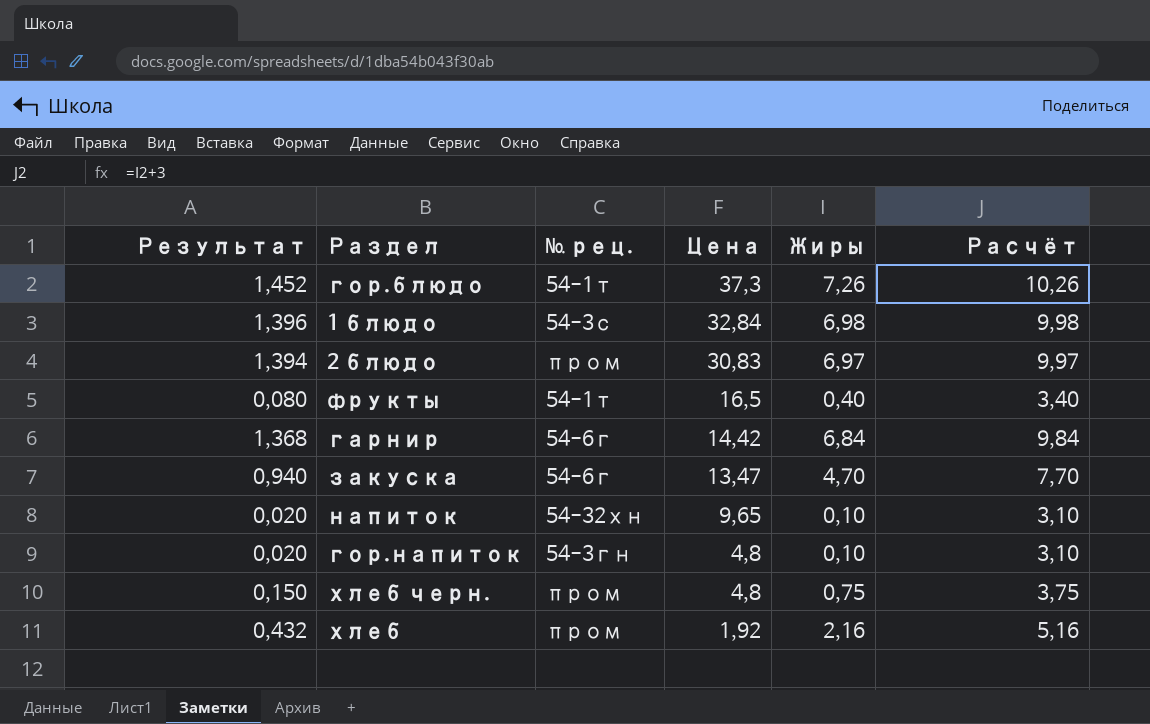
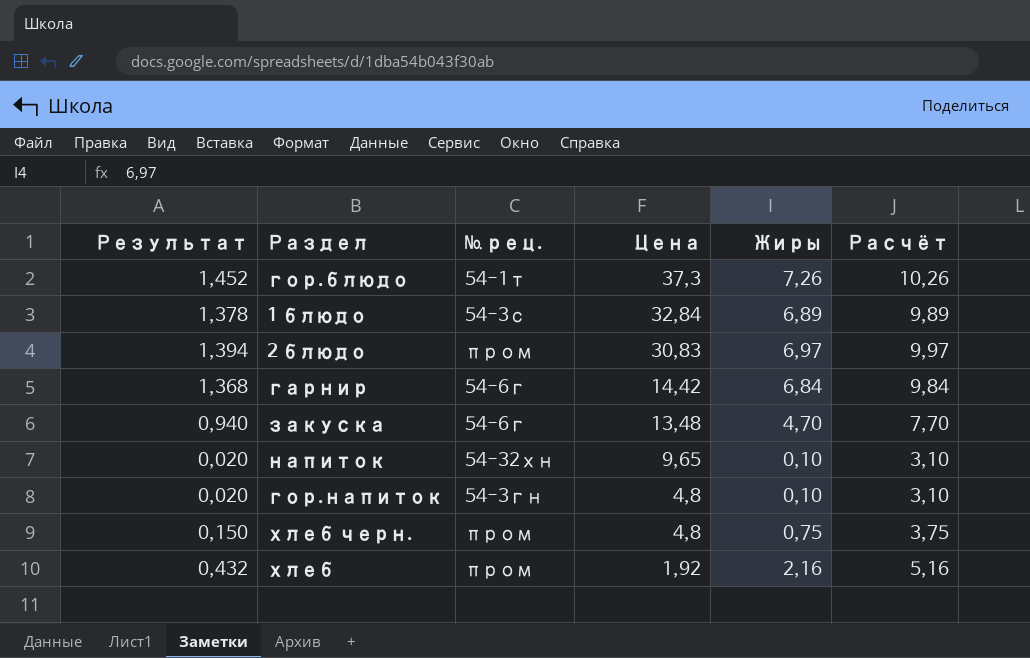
row фрукты: 0,080 | 54-1т | 16,5 | 0,40 | 3,40 -> none
1 блюдо | Результат: 1,396 -> 1,378
1 блюдо | Жиры: 6,98 -> 6,89
1 блюдо | Расчёт: 9,98 -> 9,89
закуска | Цена: 13,47 -> 13,48

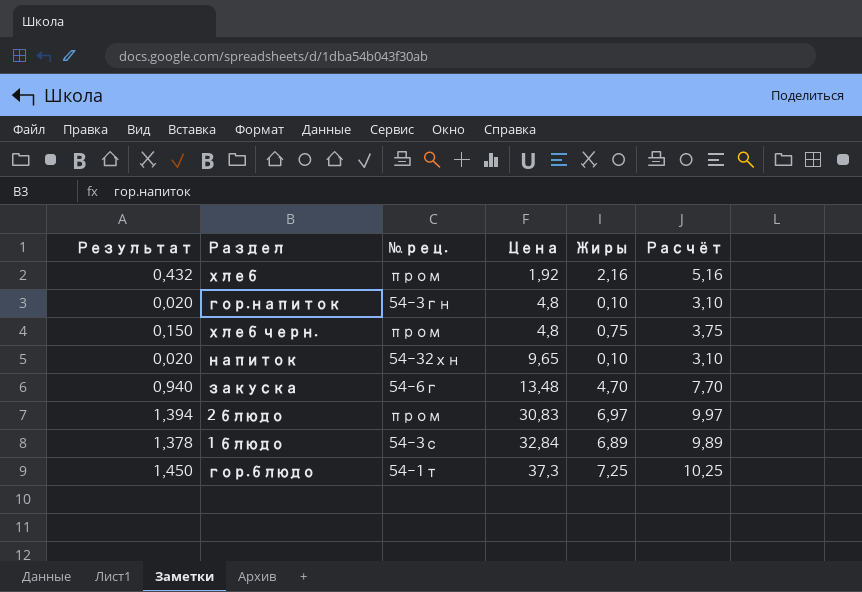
row order: Цена descending -> Цена ascending
row гарнир: 1,368 | 54-6г | 14,42 | 6,84 | 9,84 -> none
гор.блюдо | Результат: 1,452 -> 1,450
гор.блюдо | Жиры: 7,26 -> 7,25
гор.блюдо | Расчёт: 10,26 -> 10,25

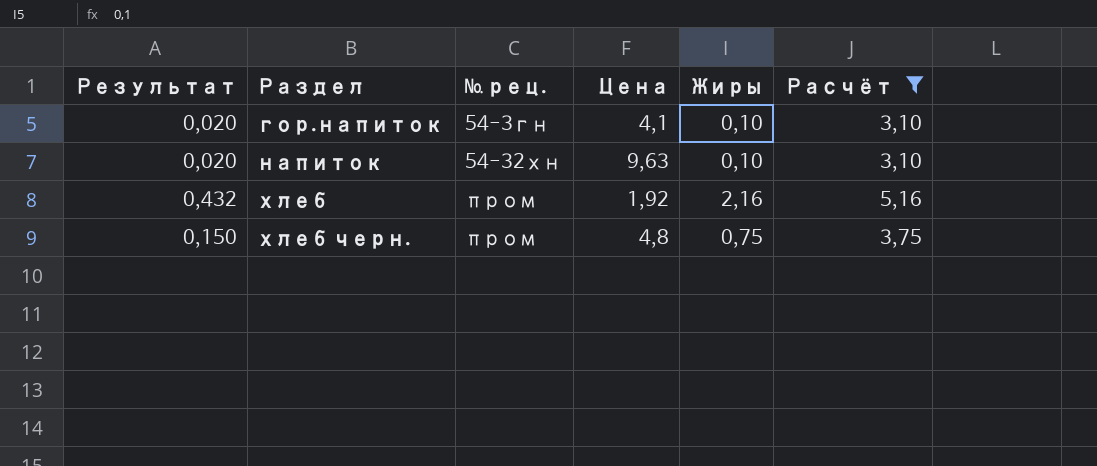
filter: none -> Расчёт <= 5,16
row order: Цена ascending -> Раздел ascending
гор.напиток | Цена: 4,8 -> 4,1
напиток | Цена: 9,65 -> 9,63

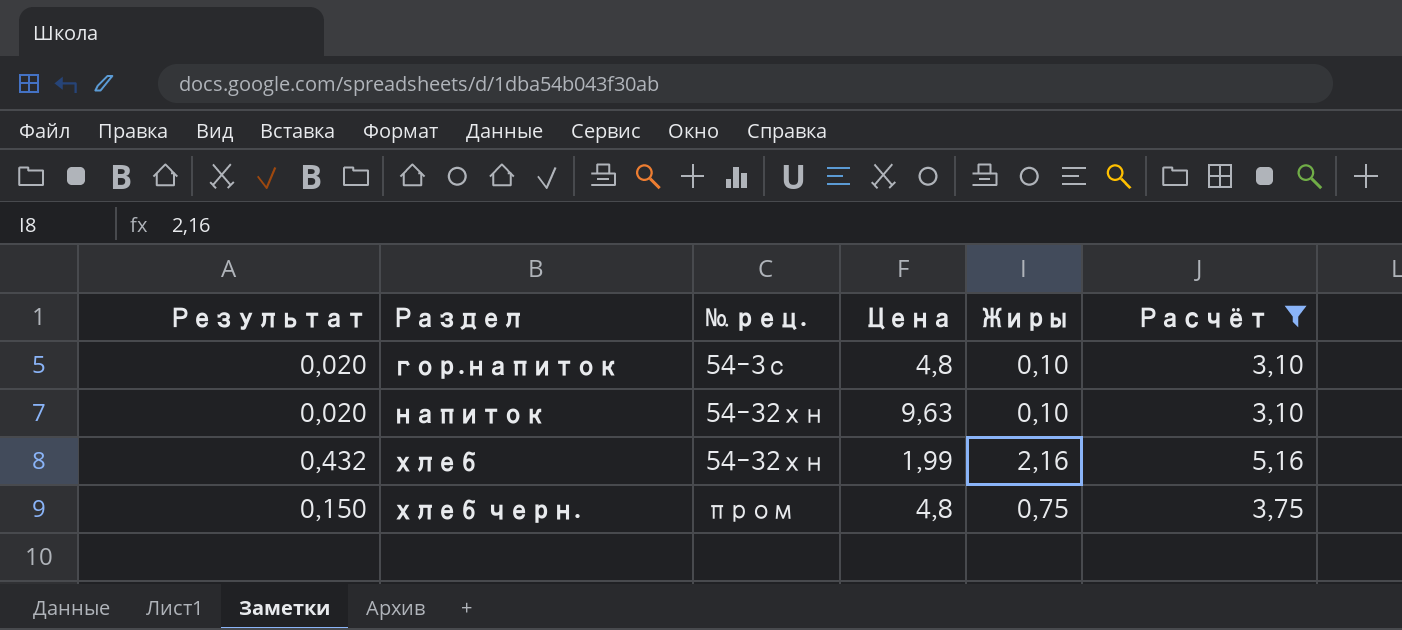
гор.напиток | № рец.: 54-3гн -> 54-3с
гор.напиток | Цена: 4,1 -> 4,8
хлеб | № рец.: пром -> 54-32хн
хлеб | Цена: 1,92 -> 1,99

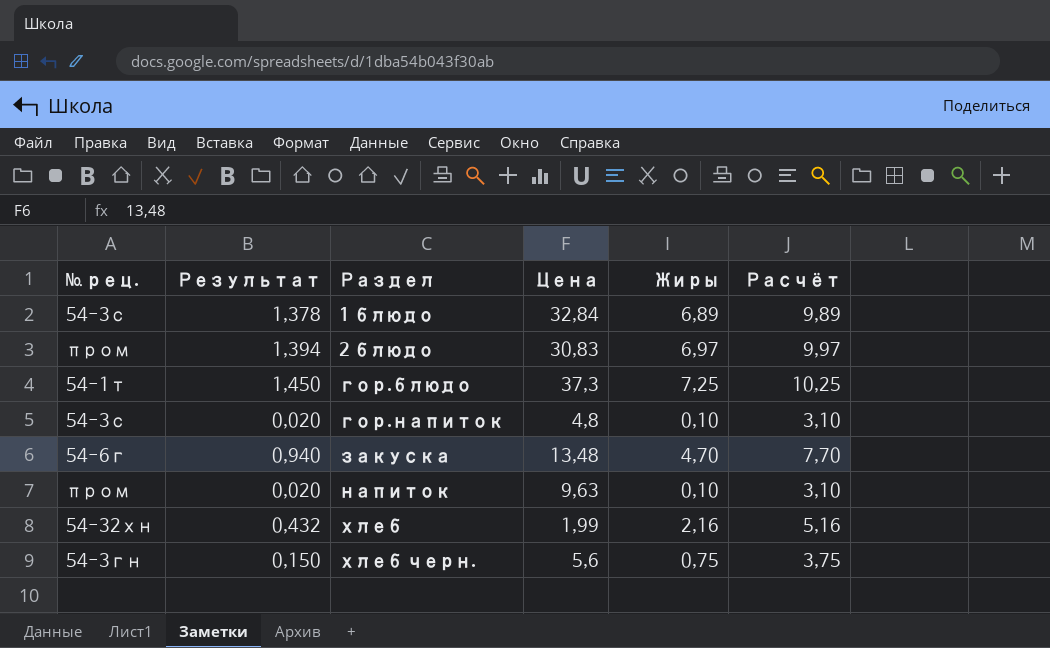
filter: Расчёт <= 5,16 -> none
column № рец. | position: 3 -> 1
напиток | № рец.: 54-32хн -> пром
хлеб черн. | № рец.: пром -> 54-3гн
хлеб черн. | Цена: 4,8 -> 5,6

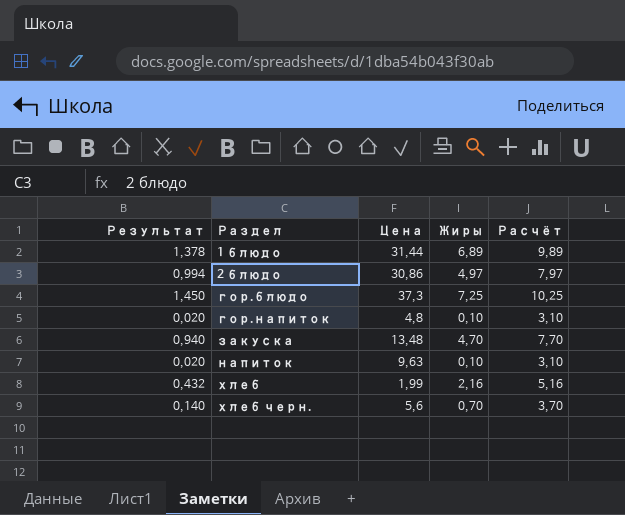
column № рец. | position: 1 -> none
1 блюдо | Цена: 32,84 -> 31,44
2 блюдо | Результат: 1,394 -> 0,994
2 блюдо | Цена: 30,83 -> 30,86
2 блюдо | Жиры: 6,97 -> 4,97
2 блюдо | Расчёт: 9,97 -> 7,97
хлеб черн. | Результат: 0,150 -> 0,140
хлеб черн. | Жиры: 0,75 -> 0,70
хлеб черн. | Расчёт: 3,75 -> 3,70

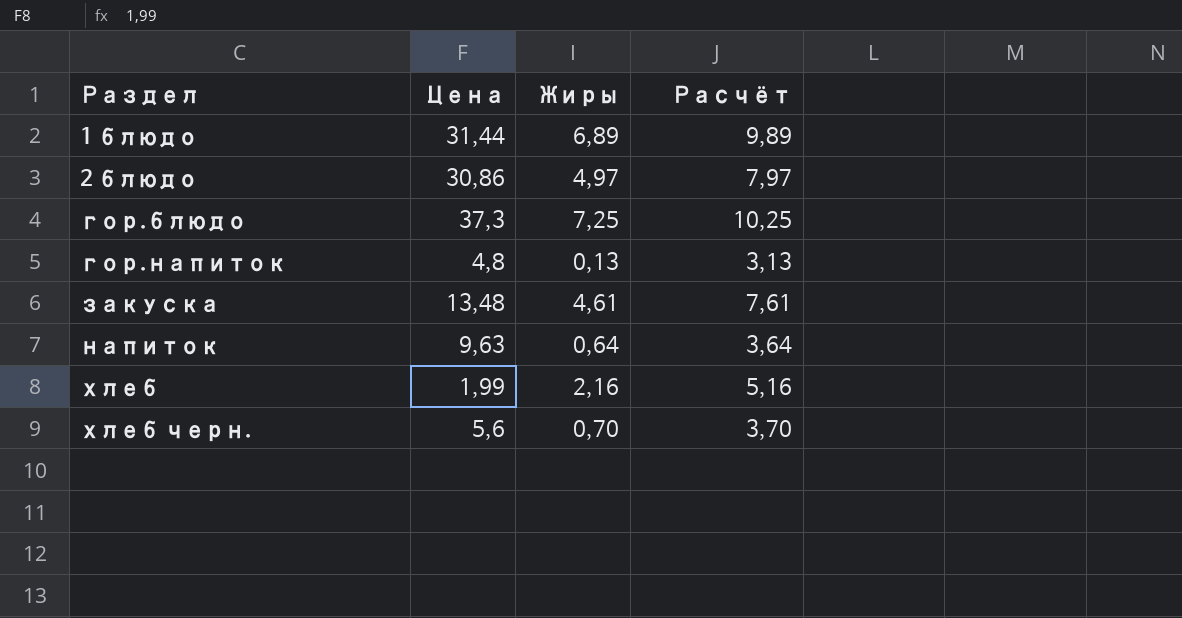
column Результат | formula: [Жиры] * 0,2 -> none
гор.напиток | Жиры: 0,10 -> 0,13
гор.напиток | Расчёт: 3,10 -> 3,13
закуска | Жиры: 4,70 -> 4,61
закуска | Расчёт: 7,70 -> 7,61
напиток | Жиры: 0,10 -> 0,64
напиток | Расчёт: 3,10 -> 3,64

